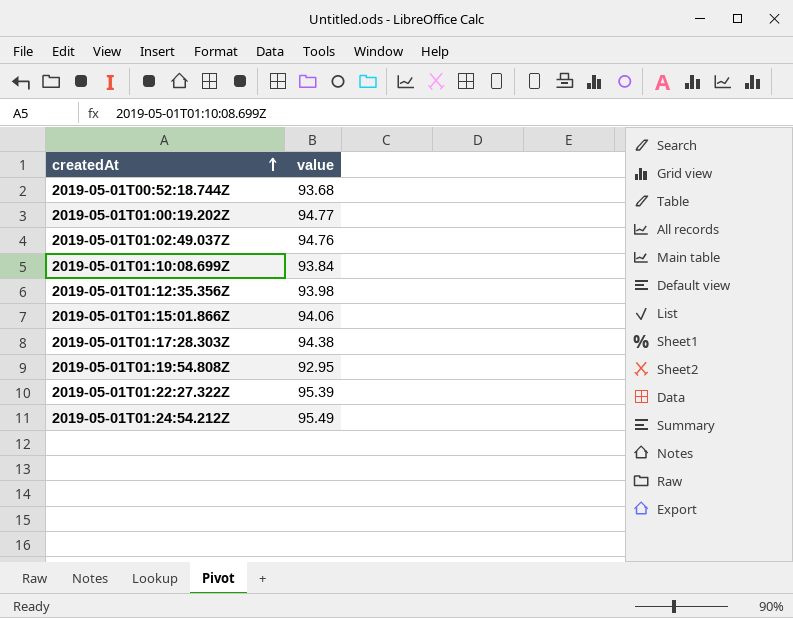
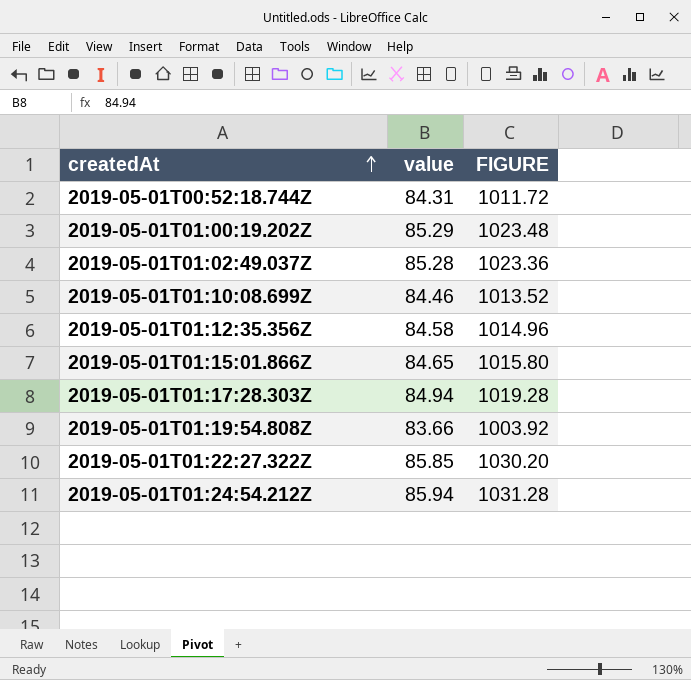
column FIGURE | formula: none -> [value] * 12
2019-05-01T00:52:18.744Z | value: 93.68 -> 84.31
2019-05-01T01:00:19.202Z | value: 94.77 -> 85.29
2019-05-01T01:02:49.037Z | value: 94.76 -> 85.28
2019-05-01T01:10:08.699Z | value: 93.84 -> 84.46
2019-05-01T01:12:35.356Z | value: 93.98 -> 84.58
2019-05-01T01:15:01.866Z | value: 94.06 -> 84.65
2019-05-01T01:17:28.303Z | value: 94.38 -> 84.94
2019-05-01T01:19:54.808Z | value: 92.95 -> 83.66
2019-05-01T01:22:27.322Z | value: 95.39 -> 85.85
2019-05-01T01:24:54.212Z | value: 95.49 -> 85.94

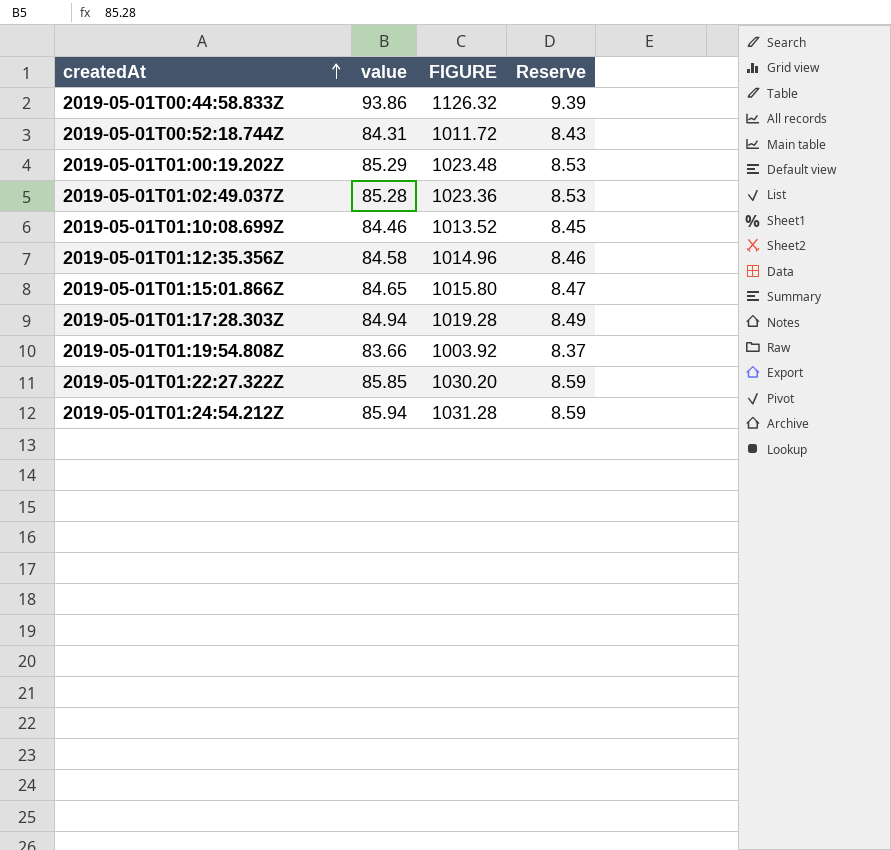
column Reserve | formula: none -> [value] * 0.1
row 2019-05-01T00:44:58.833Z: none -> 93.86 | 1126.32 | 9.39

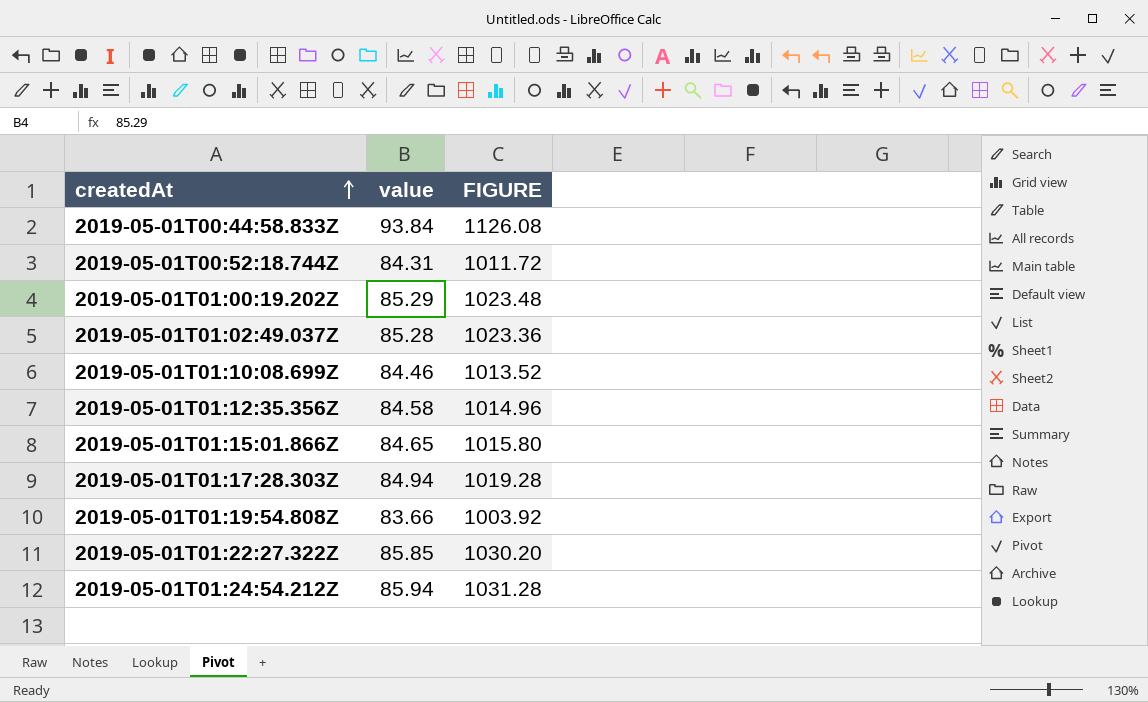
column Reserve | formula: [value] * 0.1 -> none
2019-05-01T00:44:58.833Z | value: 93.86 -> 93.84
2019-05-01T00:44:58.833Z | FIGURE: 1126.32 -> 1126.08

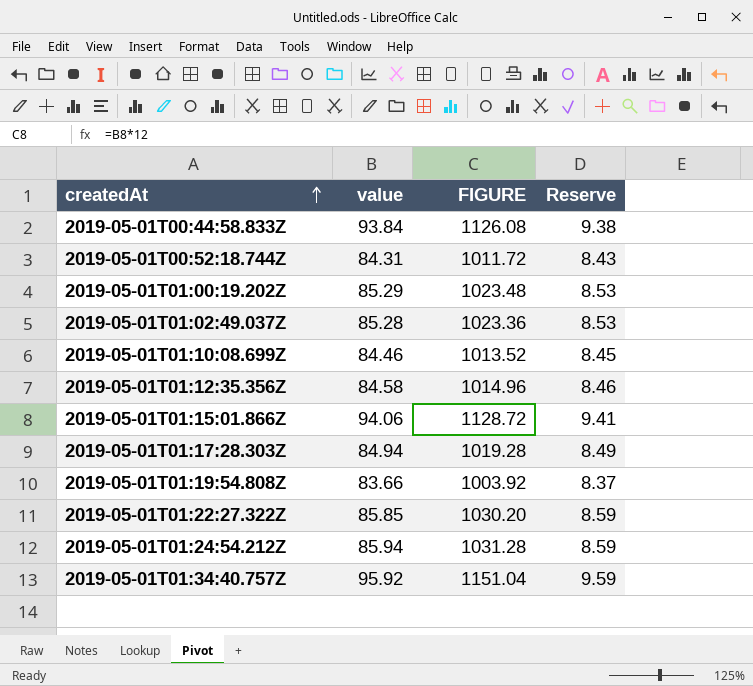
column Reserve | formula: none -> [value] * 0.1
2019-05-01T01:15:01.866Z | value: 84.65 -> 94.06
2019-05-01T01:15:01.866Z | FIGURE: 1015.80 -> 1128.72
row 2019-05-01T01:34:40.757Z: none -> 95.92 | 1151.04 | 9.59

